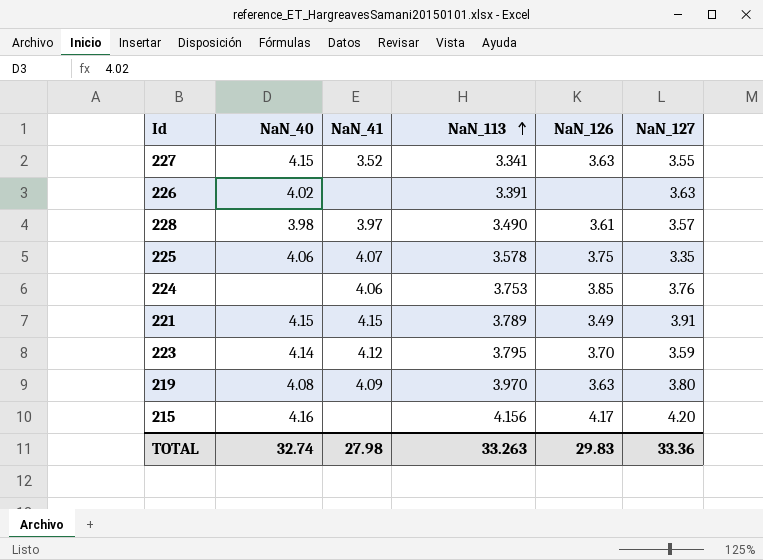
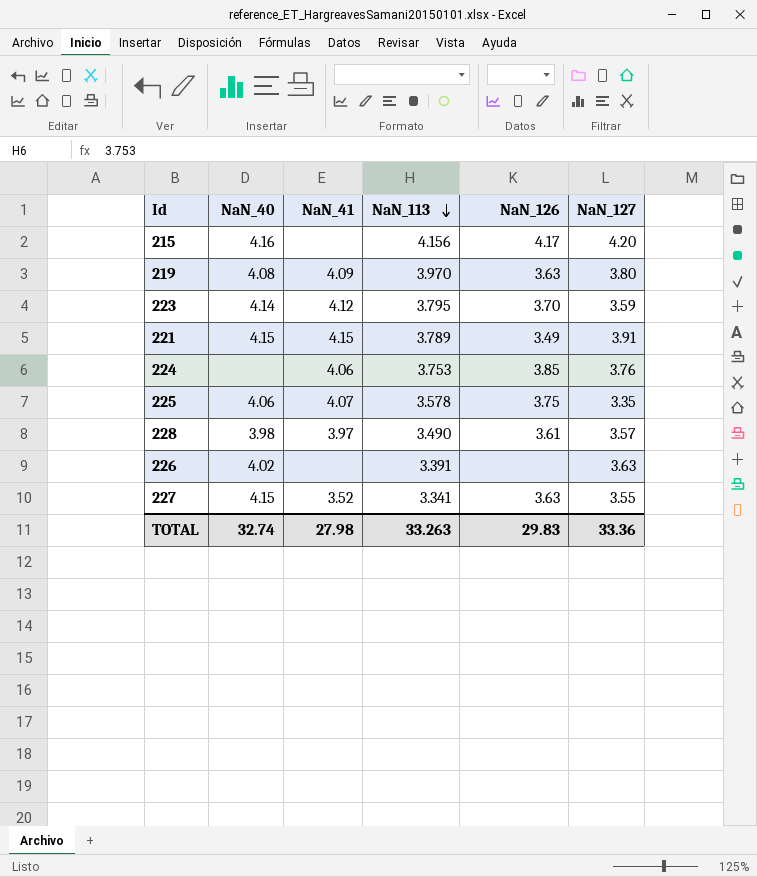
row order: NaN_113 ascending -> NaN_113 descending

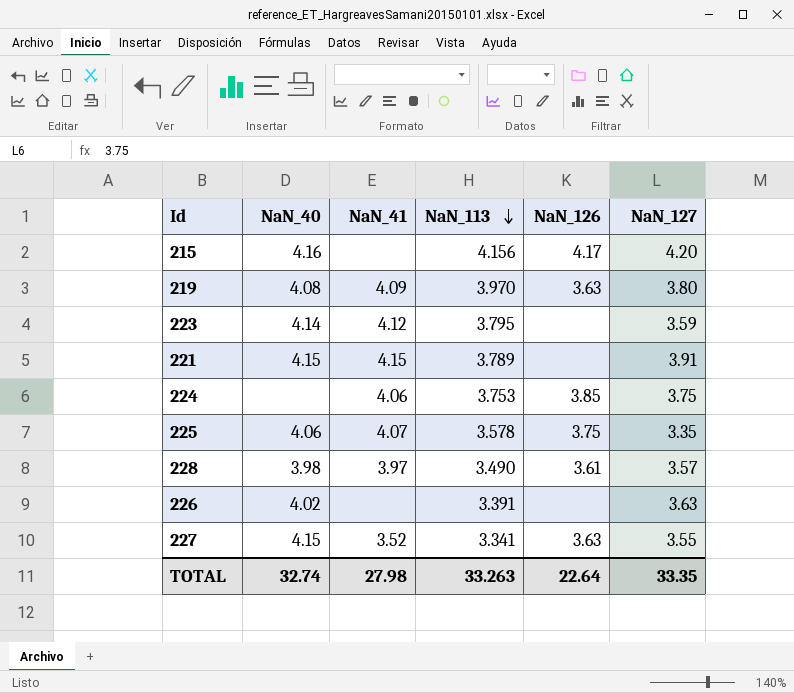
223 | NaN_126: 3.70 -> none
221 | NaN_126: 3.49 -> none
224 | NaN_127: 3.76 -> 3.75
TOTAL | NaN_126: 29.83 -> 22.64
TOTAL | NaN_127: 33.36 -> 33.35

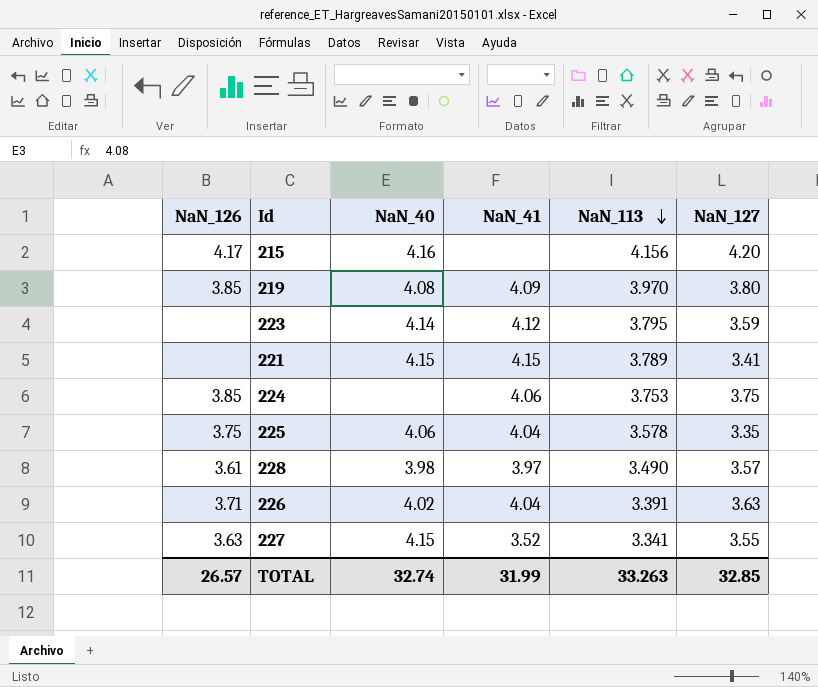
column NaN_126 | position: 5 -> 1
219 | NaN_126: 3.63 -> 3.85
221 | NaN_127: 3.91 -> 3.41
225 | NaN_41: 4.07 -> 4.04
226 | NaN_126: none -> 3.71
226 | NaN_41: none -> 4.04
TOTAL | NaN_126: 22.64 -> 26.57
TOTAL | NaN_41: 27.98 -> 31.99
TOTAL | NaN_127: 33.35 -> 32.85

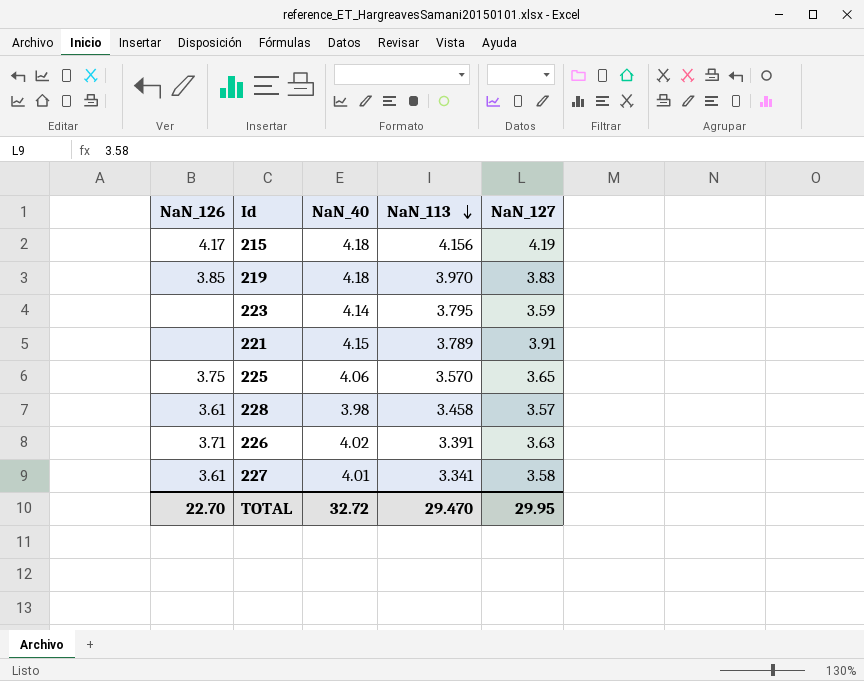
column NaN_41 | position: 4 -> none
row 224: 3.85 | none | 4.06 | 3.753 | 3.75 -> none
215 | NaN_40: 4.16 -> 4.18
215 | NaN_127: 4.20 -> 4.19
219 | NaN_40: 4.08 -> 4.18
219 | NaN_127: 3.80 -> 3.83
221 | NaN_127: 3.41 -> 3.91
225 | NaN_113: 3.578 -> 3.570
225 | NaN_127: 3.35 -> 3.65
228 | NaN_113: 3.490 -> 3.458
227 | NaN_126: 3.63 -> 3.61
227 | NaN_40: 4.15 -> 4.01
227 | NaN_127: 3.55 -> 3.58
TOTAL | NaN_126: 26.57 -> 22.70
TOTAL | NaN_40: 32.74 -> 32.72
TOTAL | NaN_113: 33.263 -> 29.470
TOTAL | NaN_127: 32.85 -> 29.95

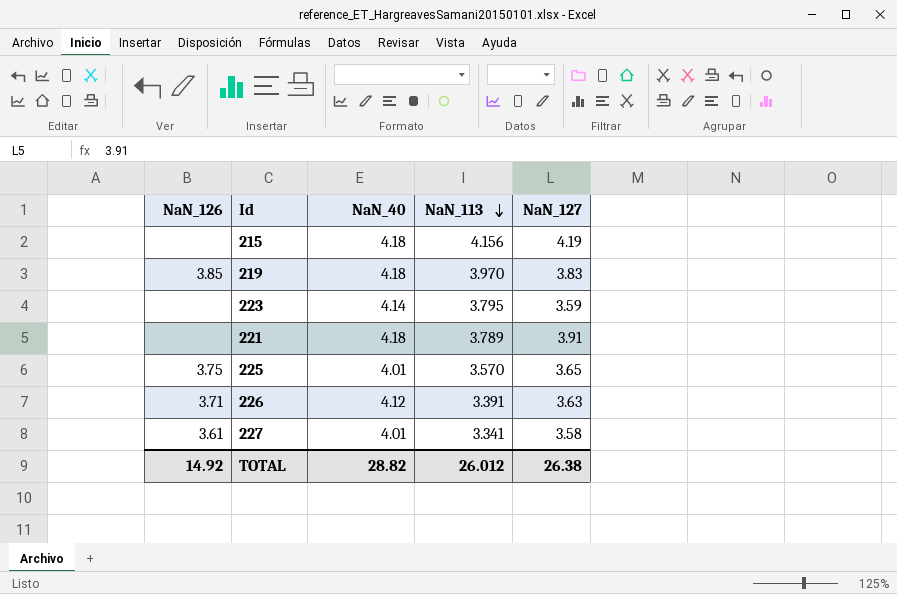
row 228: 3.61 | 3.98 | 3.458 | 3.57 -> none
215 | NaN_126: 4.17 -> none
221 | NaN_40: 4.15 -> 4.18
225 | NaN_40: 4.06 -> 4.01
226 | NaN_40: 4.02 -> 4.12
TOTAL | NaN_126: 22.70 -> 14.92
TOTAL | NaN_40: 32.72 -> 28.82
TOTAL | NaN_113: 29.470 -> 26.012
TOTAL | NaN_127: 29.95 -> 26.38

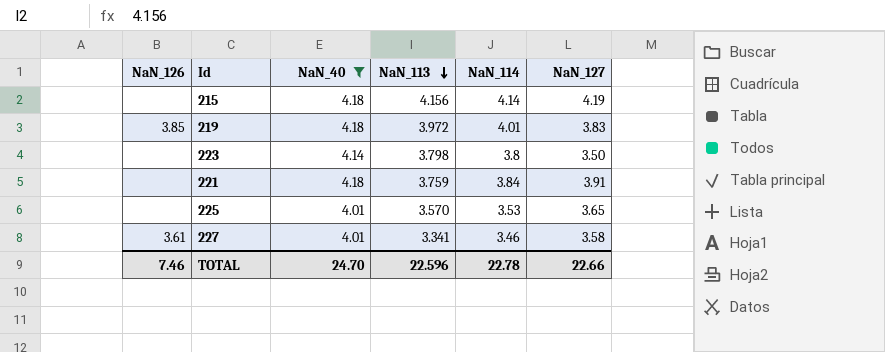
filter: none -> NaN_40 != 4.12
column NaN_114 | position: none -> 5
219 | NaN_113: 3.970 -> 3.972
223 | NaN_113: 3.795 -> 3.798
223 | NaN_127: 3.59 -> 3.50
221 | NaN_113: 3.789 -> 3.759
225 | NaN_126: 3.75 -> none
TOTAL | NaN_126: 14.92 -> 7.46
TOTAL | NaN_40: 28.82 -> 24.70
TOTAL | NaN_113: 26.012 -> 22.596
TOTAL | NaN_127: 26.38 -> 22.66

